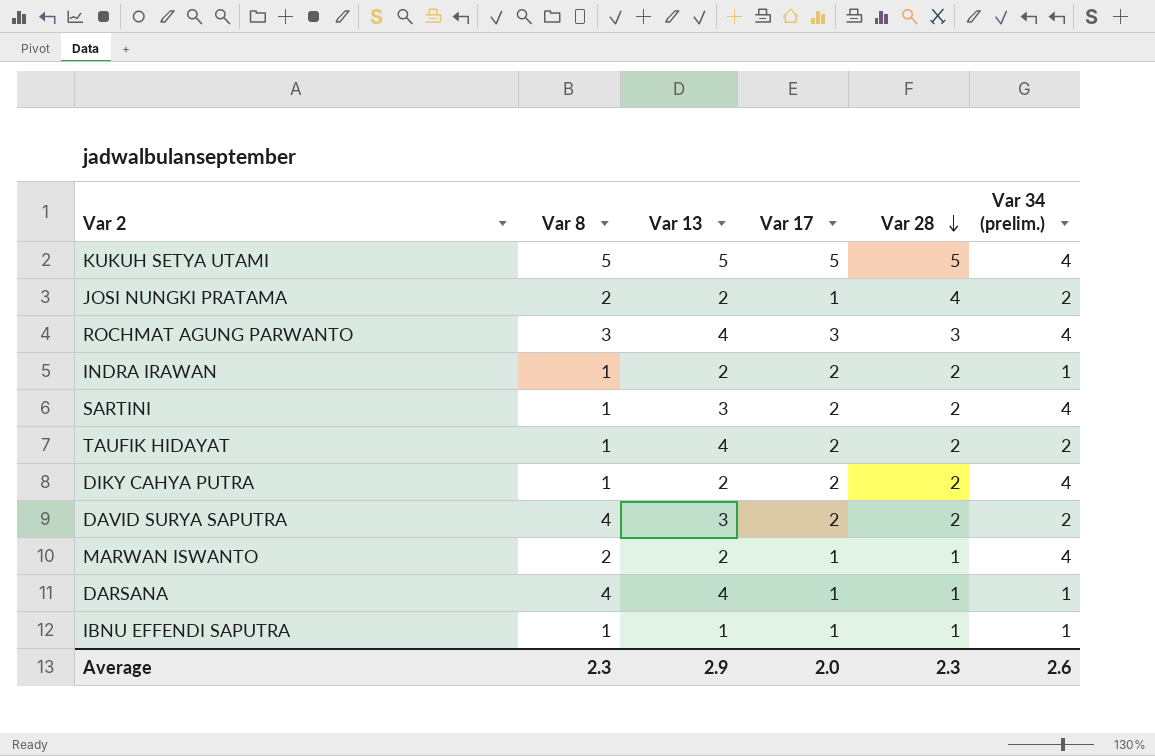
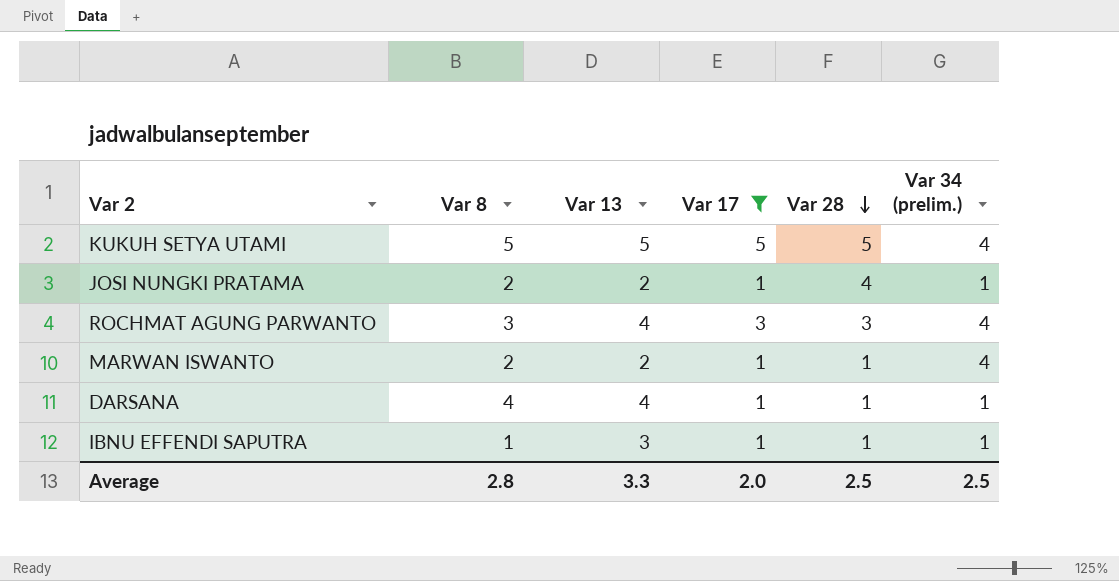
filter: none -> Var 17 != 2
JOSI NUNGKI PRATAMA | Var 34 (prelim.): 2 -> 1
IBNU EFFENDI SAPUTRA | Var 13: 1 -> 3
Average | Var 8: 2.3 -> 2.8
Average | Var 13: 2.9 -> 3.3
Average | Var 28: 2.3 -> 2.5
Average | Var 34 (prelim.): 2.6 -> 2.5

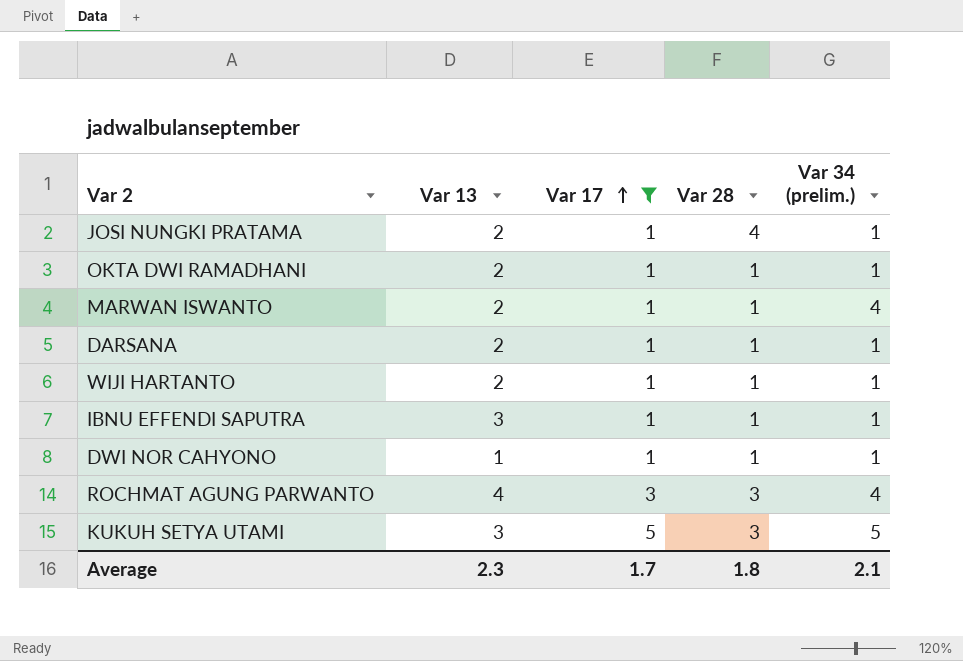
row order: Var 28 descending -> Var 17 ascending
column Var 8 | position: 2 -> none
row OKTA DWI RAMADHANI: none -> 2 | 1 | 1 | 1
DARSANA | Var 13: 4 -> 2
row WIJI HARTANTO: none -> 2 | 1 | 1 | 1
row DWI NOR CAHYONO: none -> 1 | 1 | 1 | 1
KUKUH SETYA UTAMI | Var 13: 5 -> 3
KUKUH SETYA UTAMI | Var 28: 5 -> 3
KUKUH SETYA UTAMI | Var 34 (prelim.): 4 -> 5
Average | Var 13: 3.3 -> 2.3
Average | Var 17: 2.0 -> 1.7
Average | Var 28: 2.5 -> 1.8
Average | Var 34 (prelim.): 2.5 -> 2.1

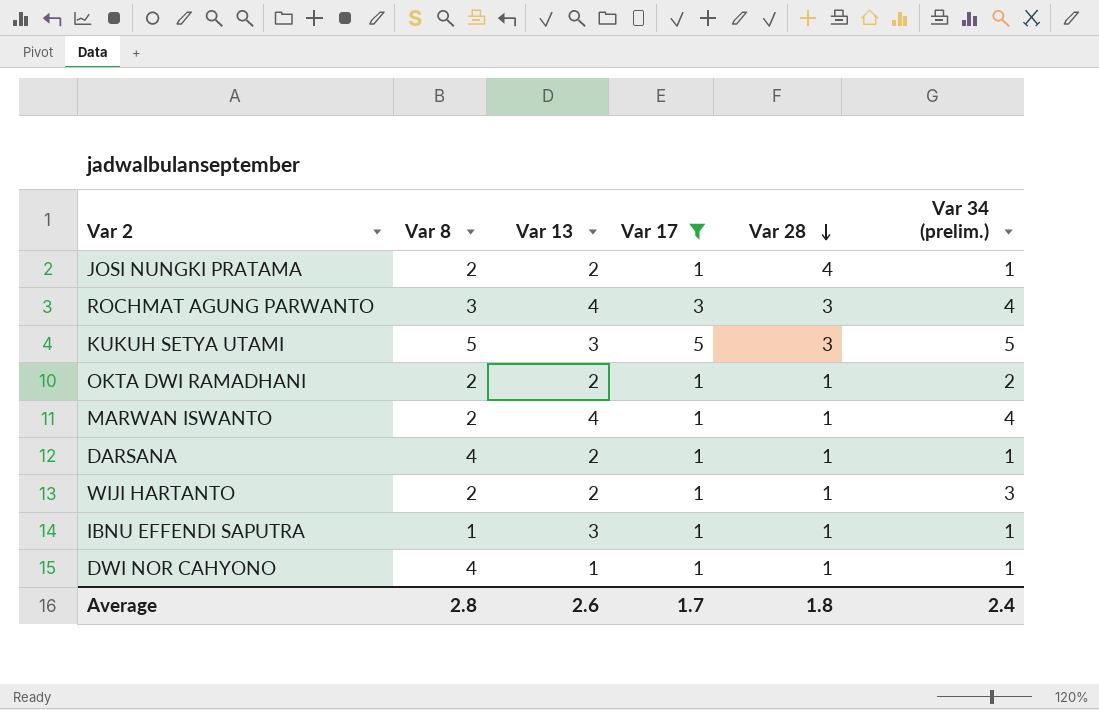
row order: Var 17 ascending -> Var 28 descending
column Var 8 | position: none -> 2
OKTA DWI RAMADHANI | Var 34 (prelim.): 1 -> 2
MARWAN ISWANTO | Var 13: 2 -> 4
WIJI HARTANTO | Var 34 (prelim.): 1 -> 3
Average | Var 13: 2.3 -> 2.6
Average | Var 34 (prelim.): 2.1 -> 2.4

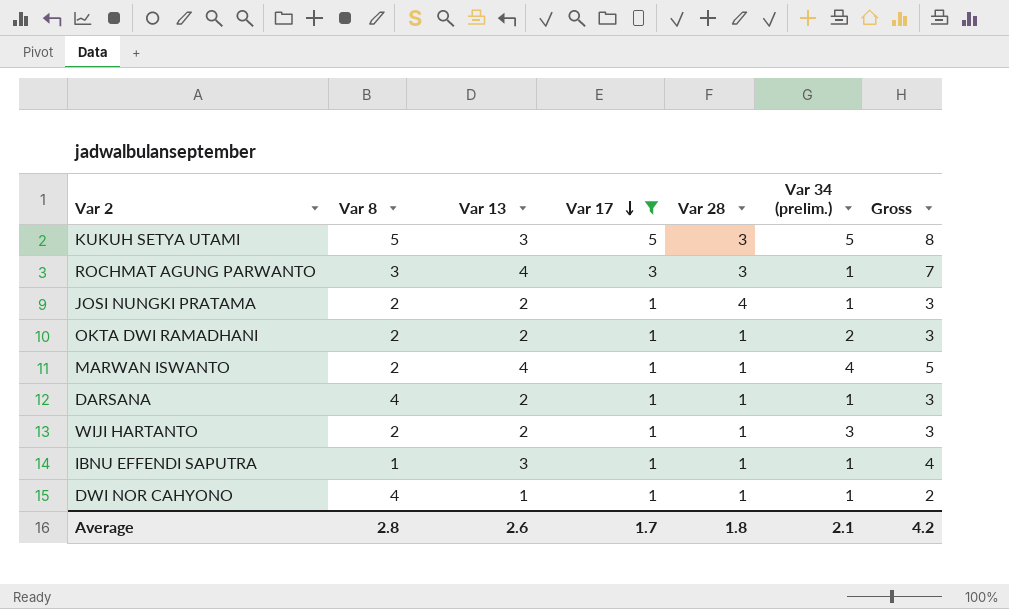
row order: Var 28 descending -> Var 17 descending
column Gross | formula: none -> [Var 13] + [Var 17]
ROCHMAT AGUNG PARWANTO | Var 34 (prelim.): 4 -> 1
Average | Var 34 (prelim.): 2.4 -> 2.1

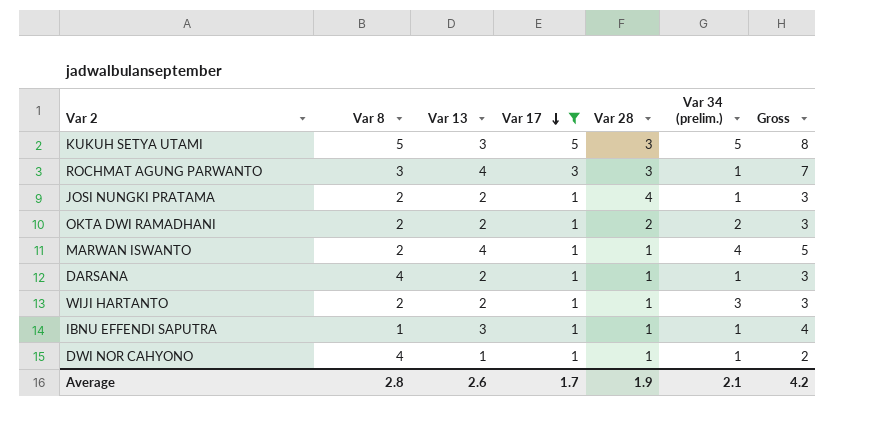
OKTA DWI RAMADHANI | Var 28: 1 -> 2
Average | Var 28: 1.8 -> 1.9

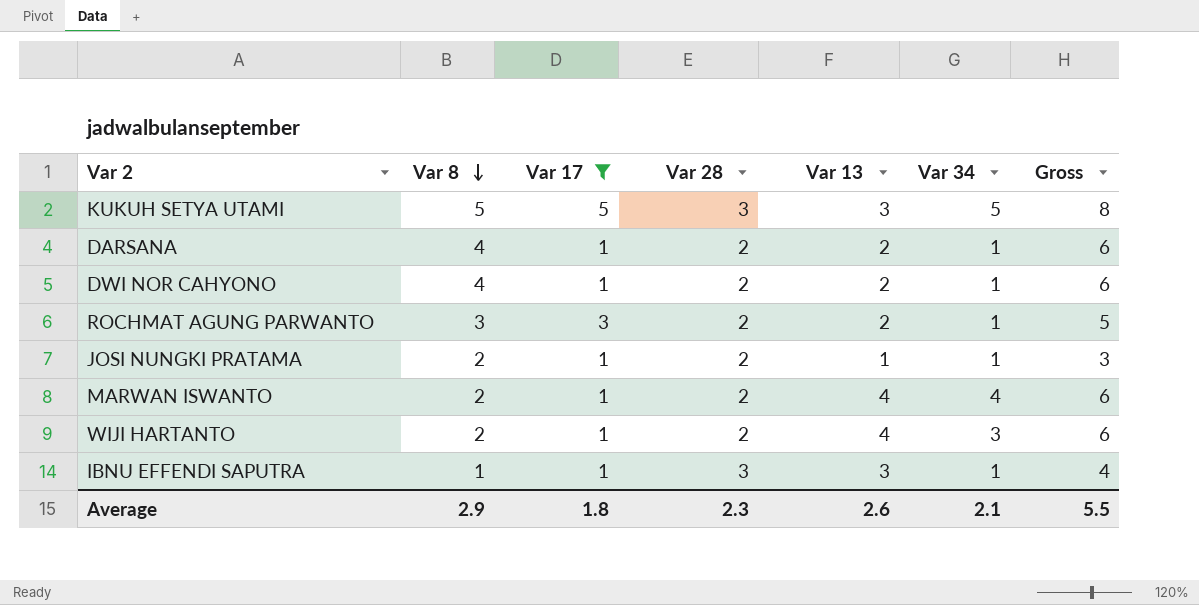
row order: Var 17 descending -> Var 8 descending
column Var 13 | position: 3 -> 5
column name: Var 34 (prelim.) -> Var 34
column Gross | formula: [Var 13] + [Var 17] -> [Var 8] + [Var 13]
row OKTA DWI RAMADHANI: 2 | 2 | 1 | 2 | 2 | 3 -> none
DARSANA | Var 28: 1 -> 2
DWI NOR CAHYONO | Var 28: 1 -> 2
DWI NOR CAHYONO | Var 13: 1 -> 2
ROCHMAT AGUNG PARWANTO | Var 28: 3 -> 2
ROCHMAT AGUNG PARWANTO | Var 13: 4 -> 2
JOSI NUNGKI PRATAMA | Var 28: 4 -> 2
JOSI NUNGKI PRATAMA | Var 13: 2 -> 1
MARWAN ISWANTO | Var 28: 1 -> 2
WIJI HARTANTO | Var 28: 1 -> 2
WIJI HARTANTO | Var 13: 2 -> 4
IBNU EFFENDI SAPUTRA | Var 28: 1 -> 3
Average | Var 8: 2.8 -> 2.9
Average | Var 17: 1.7 -> 1.8
Average | Var 28: 1.9 -> 2.3
Average | Gross: 4.2 -> 5.5

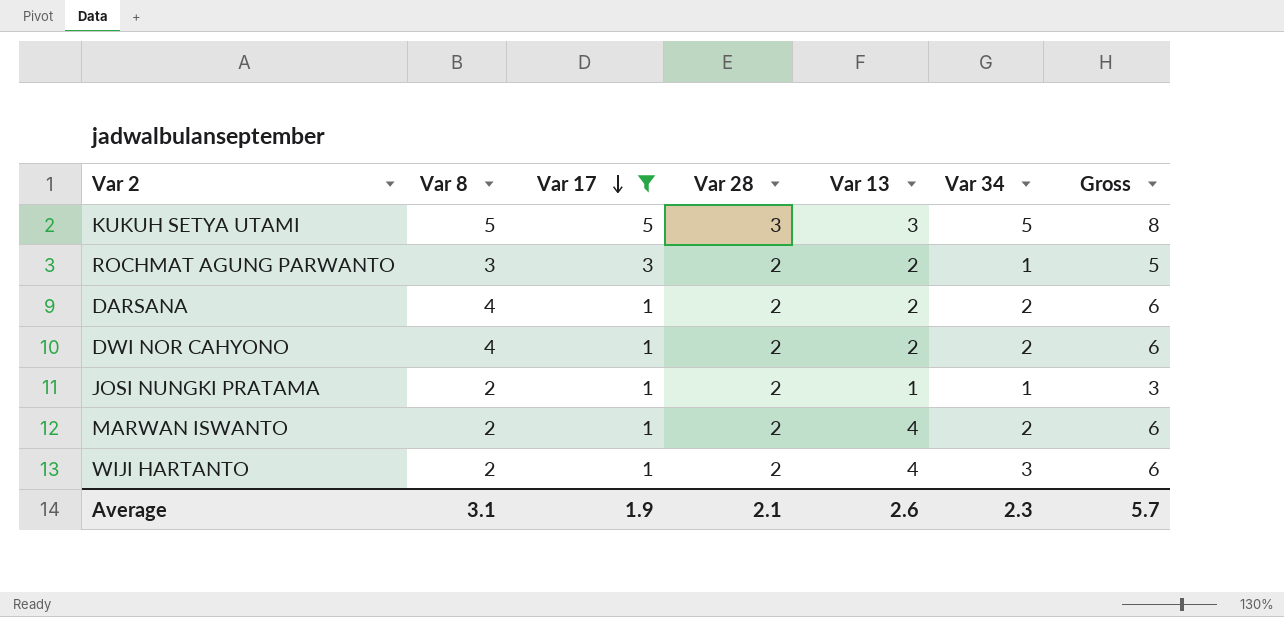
row order: Var 8 descending -> Var 17 descending
row IBNU EFFENDI SAPUTRA: 1 | 1 | 3 | 3 | 1 | 4 -> none
DARSANA | Var 34: 1 -> 2
DWI NOR CAHYONO | Var 34: 1 -> 2
MARWAN ISWANTO | Var 34: 4 -> 2
Average | Var 8: 2.9 -> 3.1
Average | Var 17: 1.8 -> 1.9
Average | Var 28: 2.3 -> 2.1
Average | Var 34: 2.1 -> 2.3
Average | Gross: 5.5 -> 5.7

